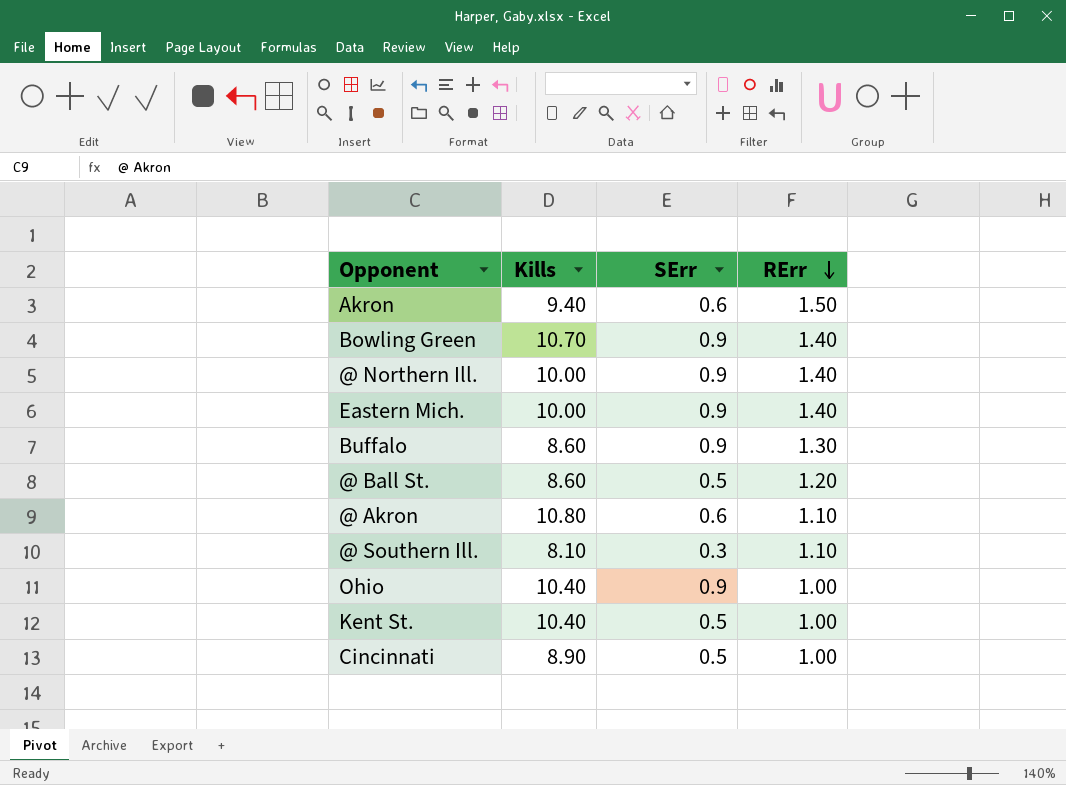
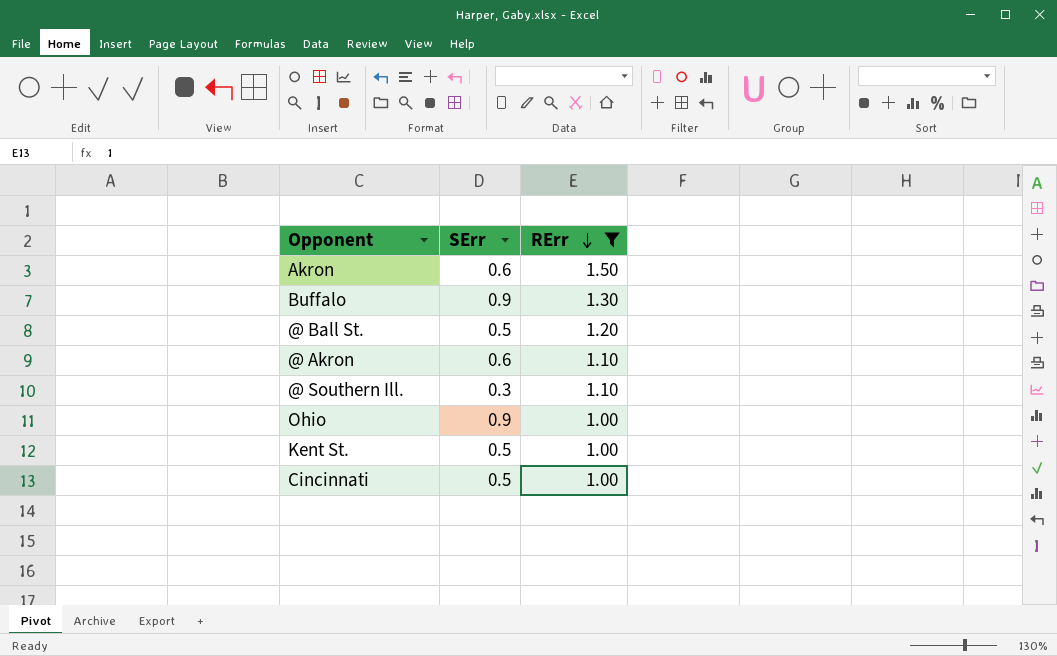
filter: none -> RErr != 1.40
column Kills | position: 2 -> none

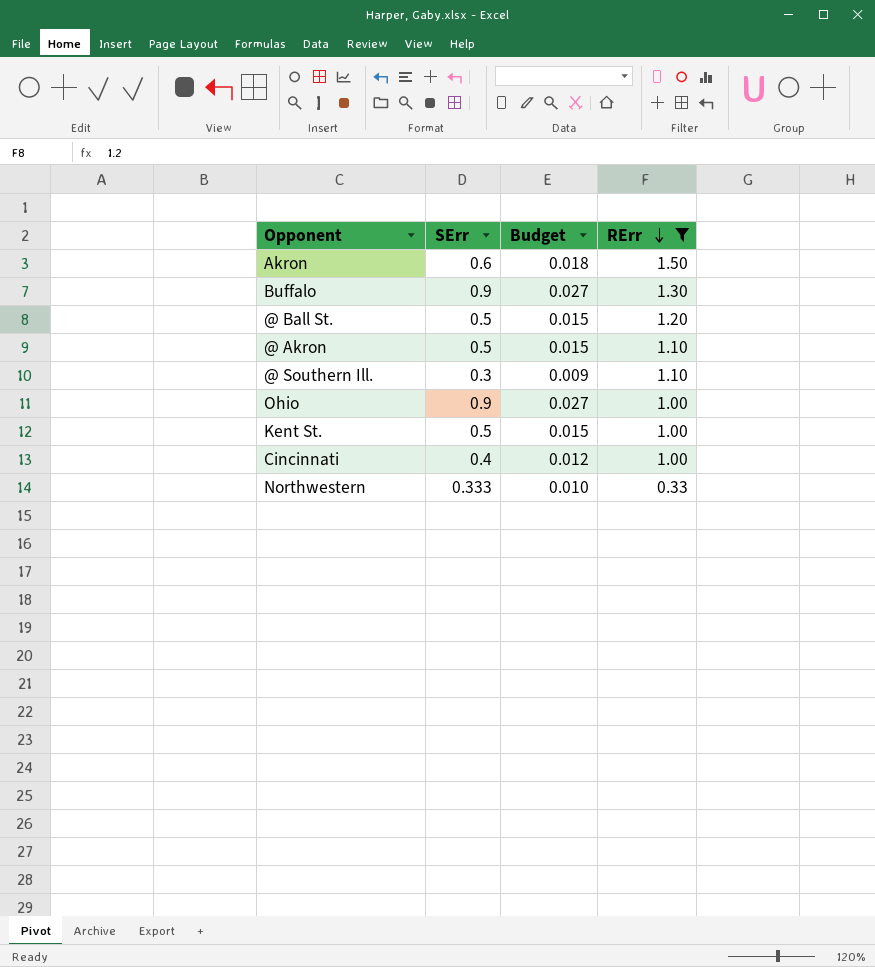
column Budget | formula: none -> [SErr] * 0.03
@ Akron | SErr: 0.6 -> 0.5
Cincinnati | SErr: 0.5 -> 0.4
row Northwestern: none -> 0.333 | 0.010 | 0.33

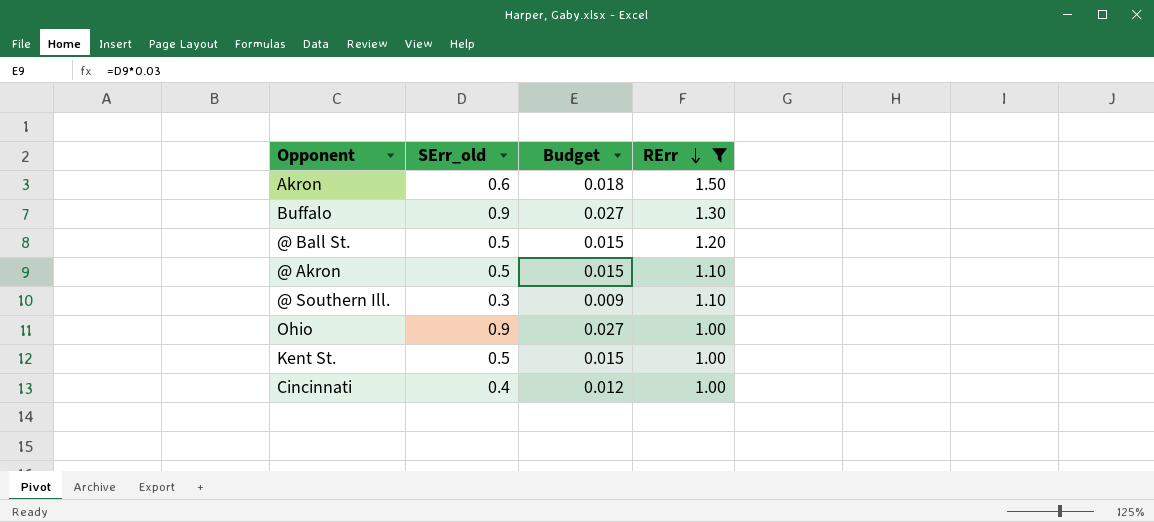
column name: SErr -> SErr_old
row Northwestern: 0.333 | 0.010 | 0.33 -> none

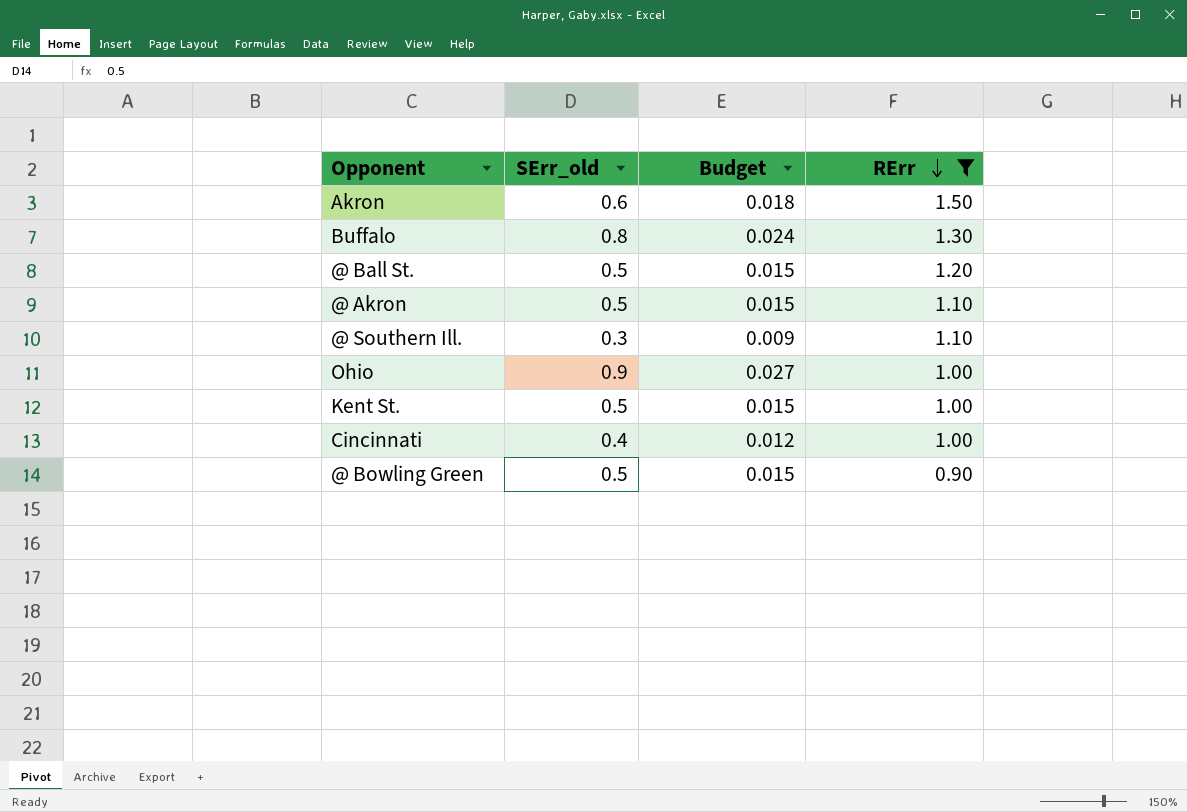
Buffalo | SErr_old: 0.9 -> 0.8
Buffalo | Budget: 0.027 -> 0.024
row @ Bowling Green: none -> 0.5 | 0.015 | 0.90

